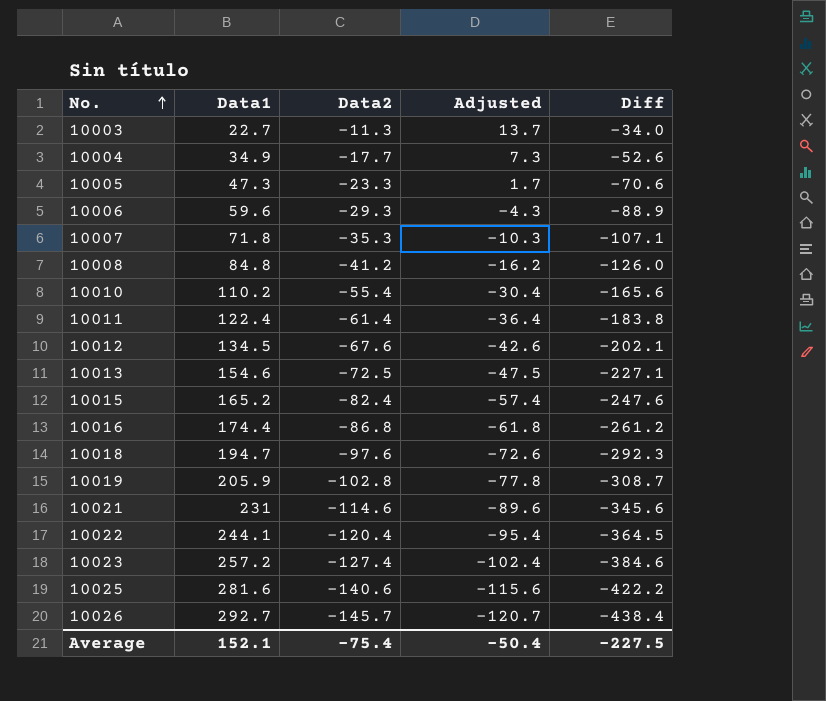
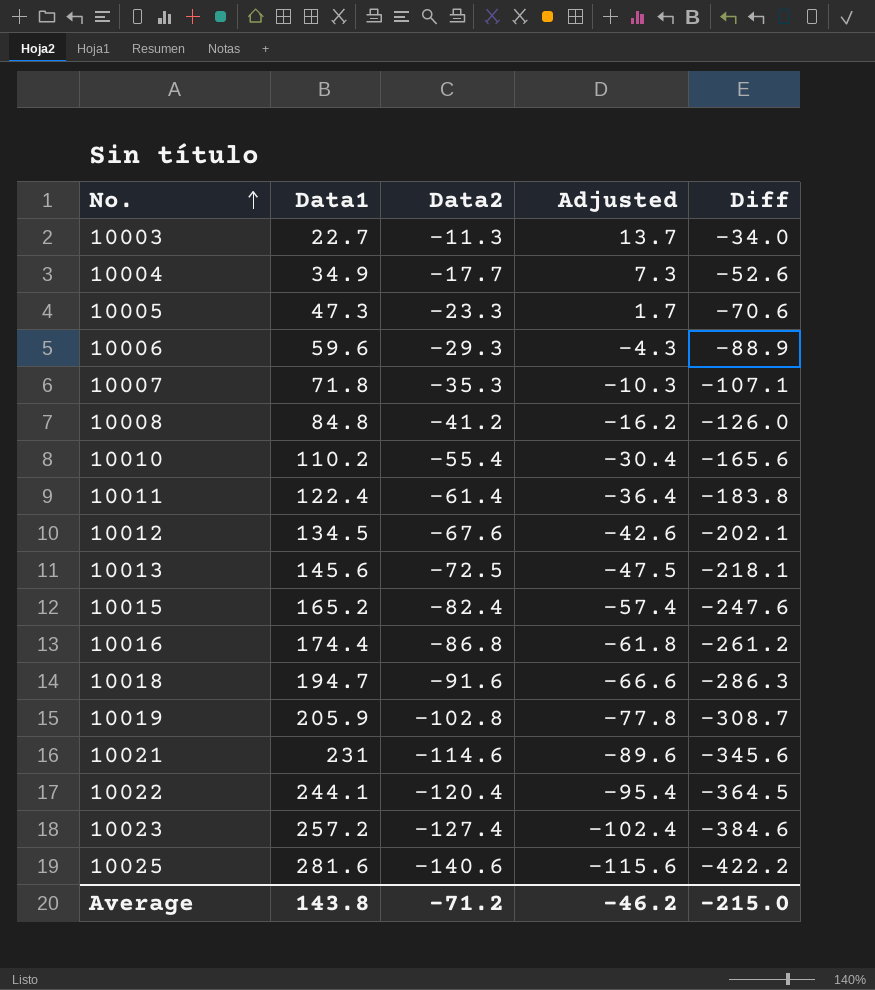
row 10026: 292.7 | -145.7 | -120.7 | -438.4 -> none
10013 | Data1: 154.6 -> 145.6
10013 | Diff: -227.1 -> -218.1
10018 | Data2: -97.6 -> -91.6
10018 | Adjusted: -72.6 -> -66.6
10018 | Diff: -292.3 -> -286.3
Average | Data1: 152.1 -> 143.8
Average | Data2: -75.4 -> -71.2
Average | Adjusted: -50.4 -> -46.2
Average | Diff: -227.5 -> -215.0

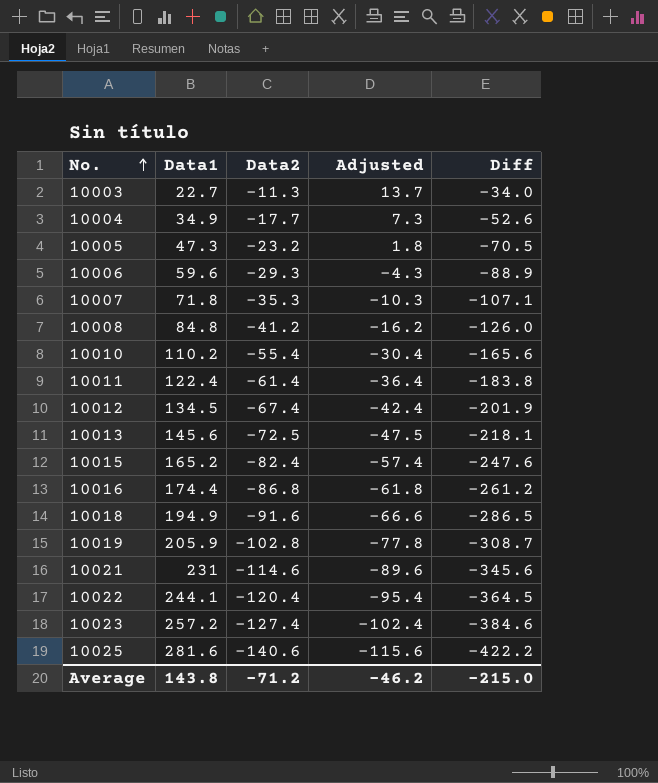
10005 | Data2: -23.3 -> -23.2
10005 | Adjusted: 1.7 -> 1.8
10005 | Diff: -70.6 -> -70.5
10012 | Data2: -67.6 -> -67.4
10012 | Adjusted: -42.6 -> -42.4
10012 | Diff: -202.1 -> -201.9
10018 | Data1: 194.7 -> 194.9
10018 | Diff: -286.3 -> -286.5

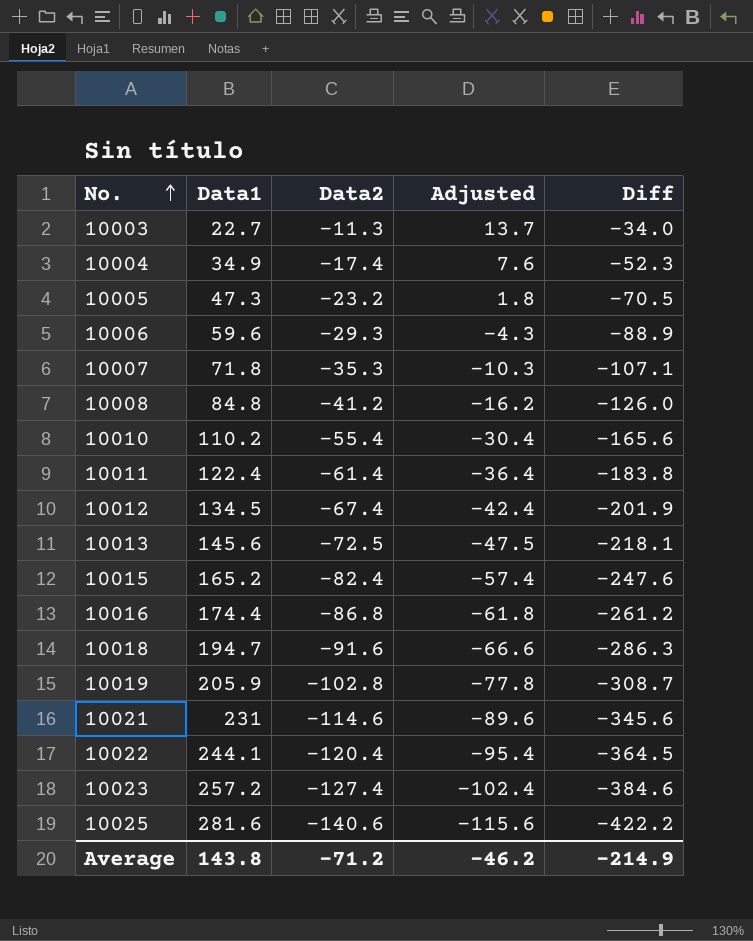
10004 | Data2: -17.7 -> -17.4
10004 | Adjusted: 7.3 -> 7.6
10004 | Diff: -52.6 -> -52.3
10018 | Data1: 194.9 -> 194.7
10018 | Diff: -286.5 -> -286.3
Average | Diff: -215.0 -> -214.9

